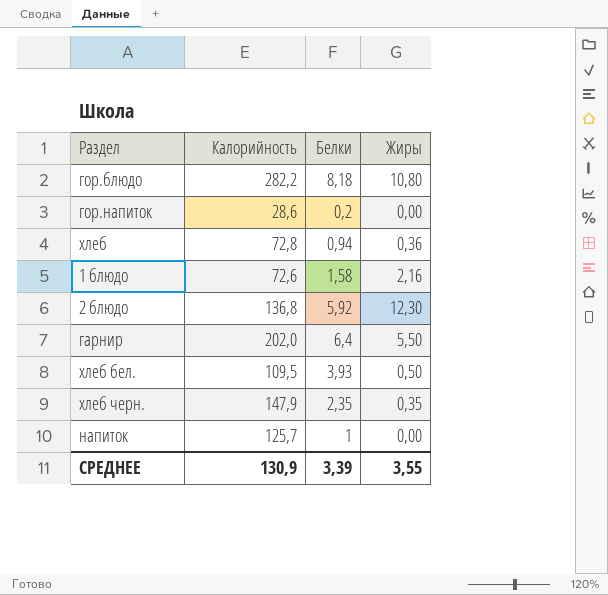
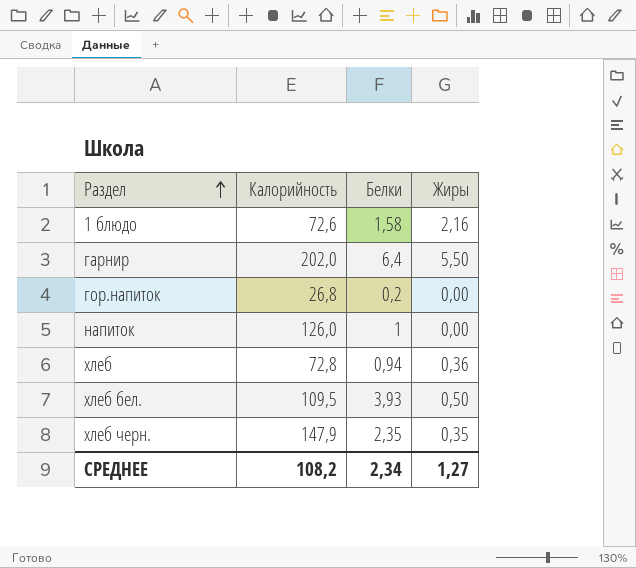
row order: none -> Раздел ascending
row гор.блюдо: 282,2 | 8,18 | 10,80 -> none
row 2 блюдо: 136,8 | 5,92 | 12,30 -> none
гор.напиток | Калорийность: 28,6 -> 26,8
напиток | Калорийность: 125,7 -> 126,0
СРЕДНЕЕ | Калорийность: 130,9 -> 108,2
СРЕДНЕЕ | Белки: 3,39 -> 2,34
СРЕДНЕЕ | Жиры: 3,55 -> 1,27

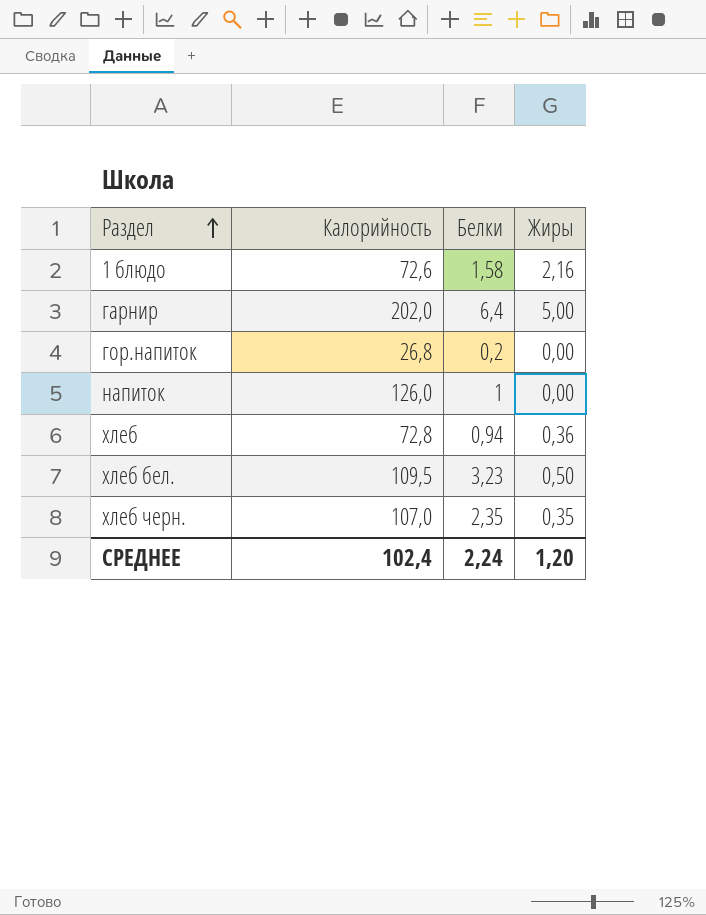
гарнир | Жиры: 5,50 -> 5,00
хлеб бел. | Белки: 3,93 -> 3,23
хлеб черн. | Калорийность: 147,9 -> 107,0
СРЕДНЕЕ | Калорийность: 108,2 -> 102,4
СРЕДНЕЕ | Белки: 2,34 -> 2,24
СРЕДНЕЕ | Жиры: 1,27 -> 1,20

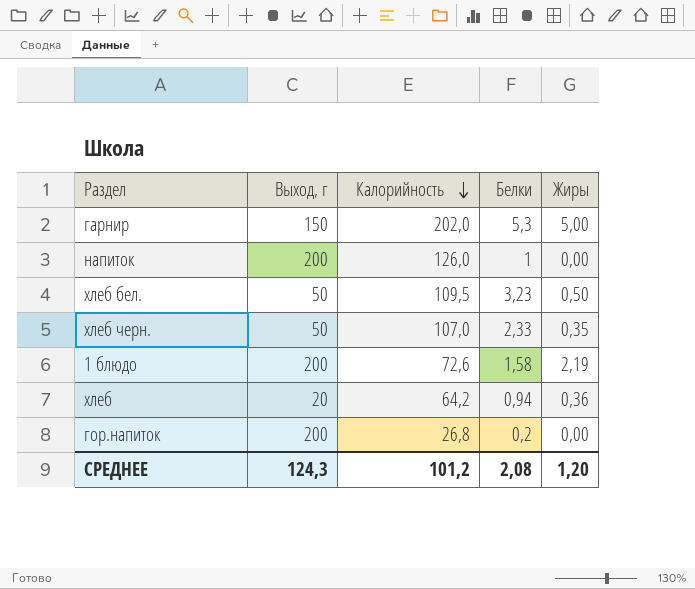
row order: Раздел ascending -> Калорийность descending
column Выход, г | position: none -> 2
гарнир | Белки: 6,4 -> 5,3
хлеб черн. | Белки: 2,35 -> 2,33
1 блюдо | Жиры: 2,16 -> 2,19
хлеб | Калорийность: 72,8 -> 64,2
СРЕДНЕЕ | Калорийность: 102,4 -> 101,2
СРЕДНЕЕ | Белки: 2,24 -> 2,08

